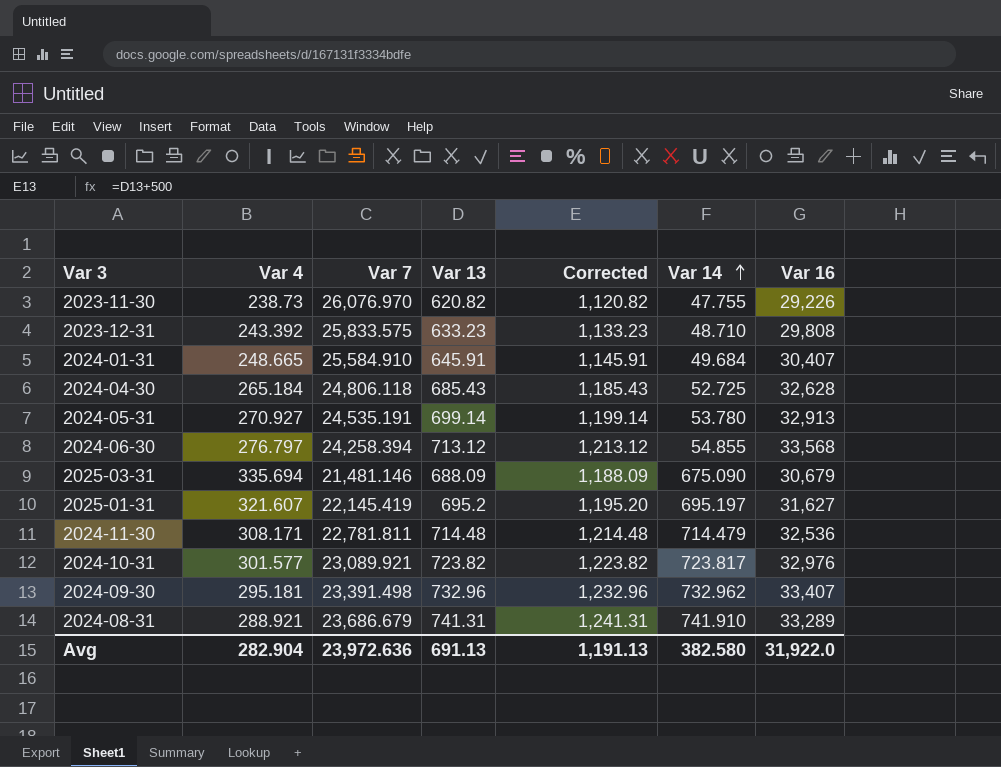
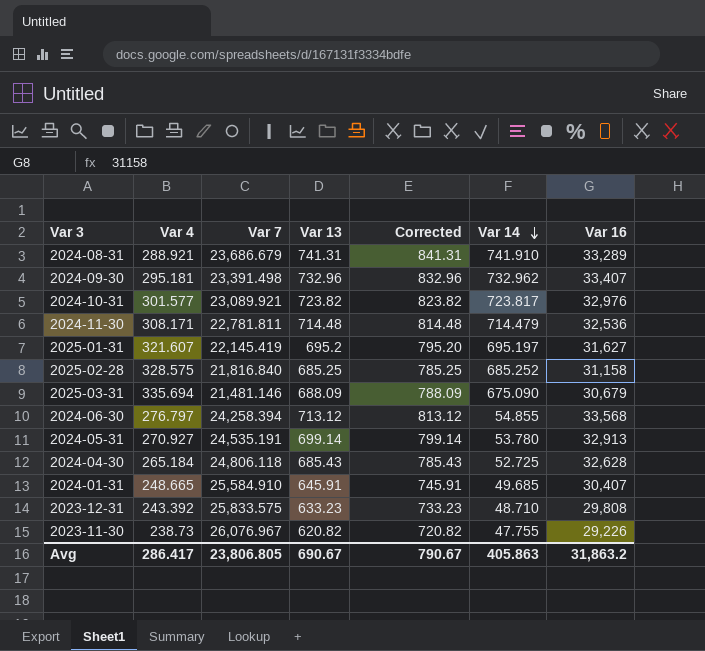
row order: Var 14 ascending -> Var 14 descending
column Corrected | formula: [Var 13] + 500 -> [Var 13] + 100
row 2025-02-28: none -> 328.575 | 21,816.840 | 685.25 | 785.25 | 685.252 | 31,158
2024-01-31 | Var 14: 49.684 -> 49.685
2023-11-30 | Var 7: 26,076.970 -> 26,076.967
Avg | Var 4: 282.904 -> 286.417
Avg | Var 7: 23,972.636 -> 23,806.805
Avg | Var 13: 691.13 -> 690.67
Avg | Corrected: 1,191.13 -> 790.67
Avg | Var 14: 382.580 -> 405.863
Avg | Var 16: 31,922.0 -> 31,863.2

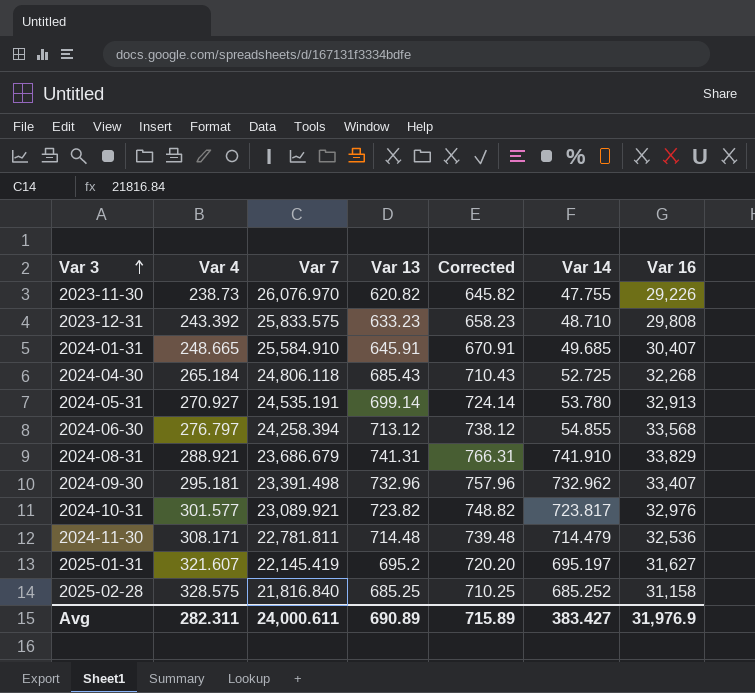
row order: Var 14 descending -> Var 3 ascending
column Corrected | formula: [Var 13] + 100 -> [Var 13] + 25
row 2025-03-31: 335.694 | 21,481.146 | 688.09 | 788.09 | 675.090 | 30,679 -> none
2023-11-30 | Var 7: 26,076.967 -> 26,076.970
2024-04-30 | Var 16: 32,628 -> 32,268
2024-08-31 | Var 16: 33,289 -> 33,829
Avg | Var 4: 286.417 -> 282.311
Avg | Var 7: 23,806.805 -> 24,000.611
Avg | Var 13: 690.67 -> 690.89
Avg | Corrected: 790.67 -> 715.89
Avg | Var 14: 405.863 -> 383.427
Avg | Var 16: 31,863.2 -> 31,976.9

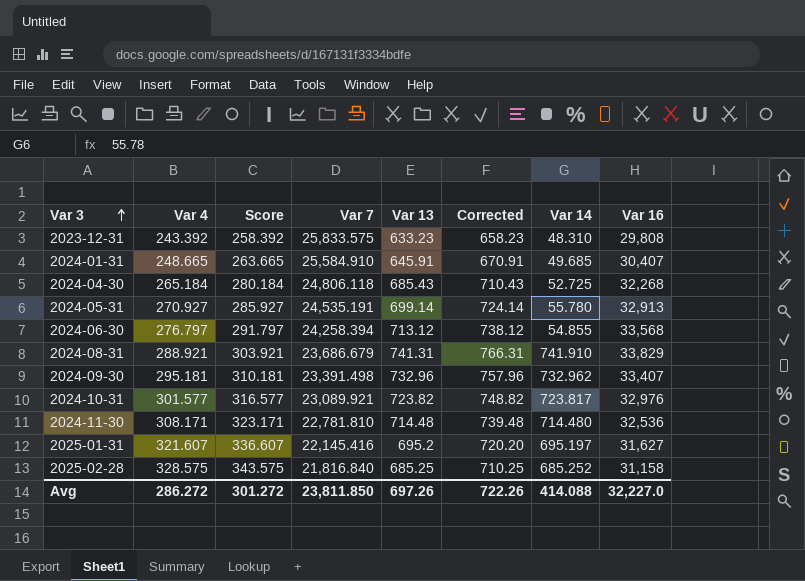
column Score | formula: none -> [Var 4] + 15
row 2023-11-30: 238.73 | 26,076.970 | 620.82 | 645.82 | 47.755 | 29,226 -> none
2023-12-31 | Var 14: 48.710 -> 48.310
2024-05-31 | Var 14: 53.780 -> 55.780
2024-11-30 | Var 7: 22,781.811 -> 22,781.810
2024-11-30 | Var 14: 714.479 -> 714.480
2025-01-31 | Var 7: 22,145.419 -> 22,145.416
Avg | Var 4: 282.311 -> 286.272
Avg | Var 7: 24,000.611 -> 23,811.850
Avg | Var 13: 690.89 -> 697.26
Avg | Corrected: 715.89 -> 722.26
Avg | Var 14: 383.427 -> 414.088
Avg | Var 16: 31,976.9 -> 32,227.0

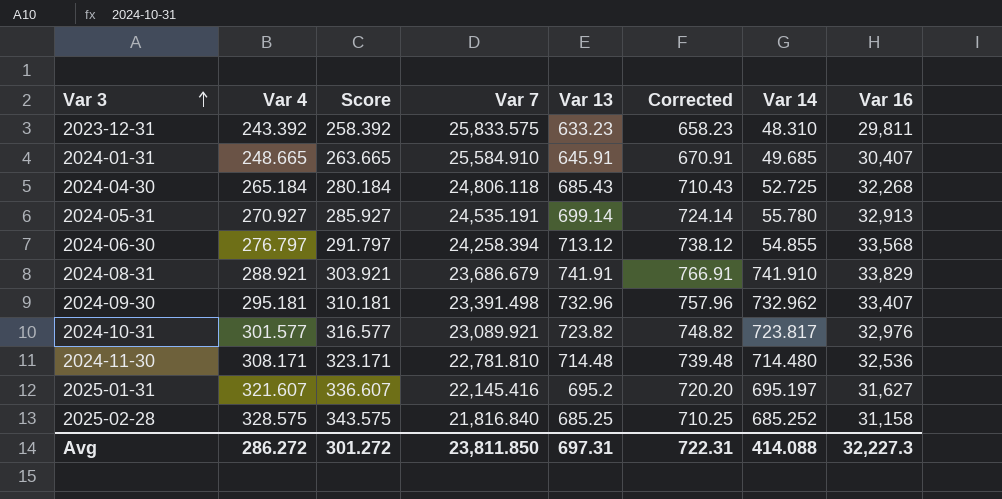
2023-12-31 | Var 16: 29,808 -> 29,811
2024-08-31 | Var 13: 741.31 -> 741.91
2024-08-31 | Corrected: 766.31 -> 766.91
Avg | Var 13: 697.26 -> 697.31
Avg | Corrected: 722.26 -> 722.31
Avg | Var 16: 32,227.0 -> 32,227.3

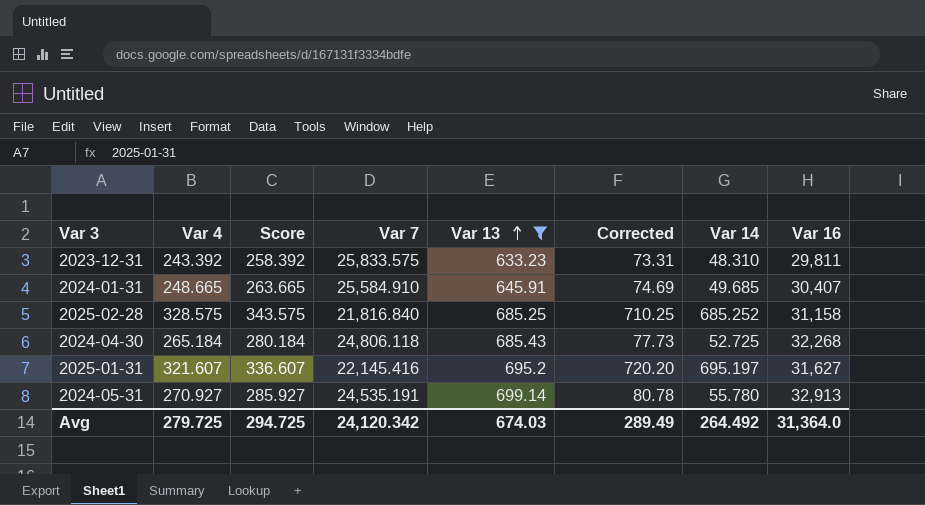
filter: none -> Var 13 <= 699.14
row order: Var 3 ascending -> Var 13 ascending
column Corrected | formula: [Var 13] + 25 -> [Var 14] + 25
Avg | Var 4: 286.272 -> 279.725
Avg | Score: 301.272 -> 294.725
Avg | Var 7: 23,811.850 -> 24,120.342
Avg | Var 13: 697.31 -> 674.03
Avg | Corrected: 722.31 -> 289.49
Avg | Var 14: 414.088 -> 264.492
Avg | Var 16: 32,227.3 -> 31,364.0

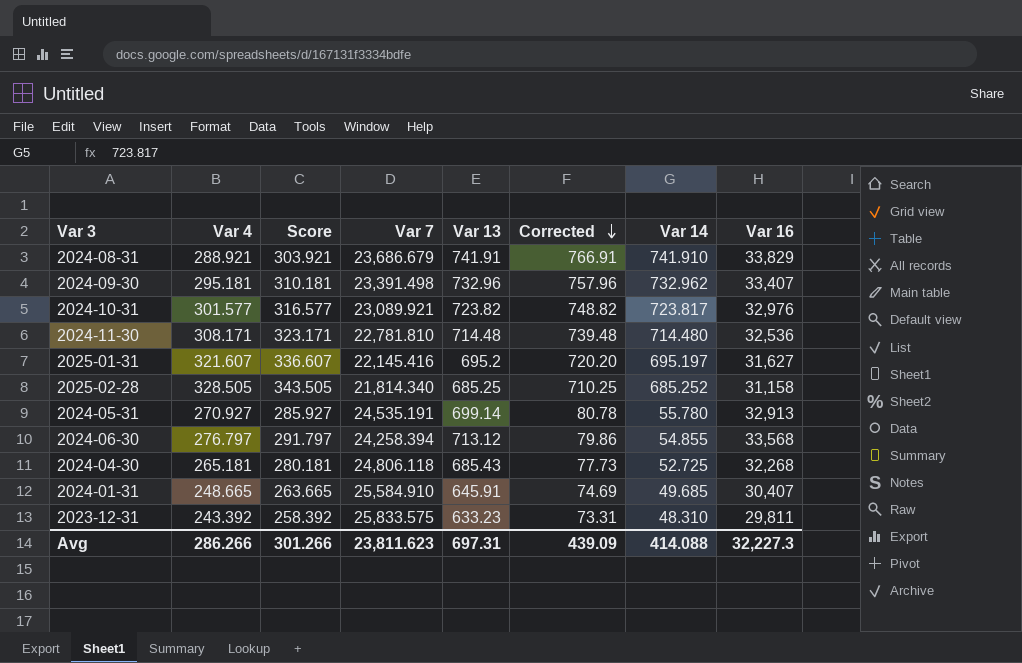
filter: Var 13 <= 699.14 -> none
row order: Var 13 ascending -> Corrected descending
2025-02-28 | Var 4: 328.575 -> 328.505
2025-02-28 | Score: 343.575 -> 343.505
2025-02-28 | Var 7: 21,816.840 -> 21,814.340
2024-04-30 | Var 4: 265.184 -> 265.181
2024-04-30 | Score: 280.184 -> 280.181
Avg | Var 4: 279.725 -> 286.266
Avg | Score: 294.725 -> 301.266
Avg | Var 7: 24,120.342 -> 23,811.623
Avg | Var 13: 674.03 -> 697.31
Avg | Corrected: 289.49 -> 439.09
Avg | Var 14: 264.492 -> 414.088
Avg | Var 16: 31,364.0 -> 32,227.3

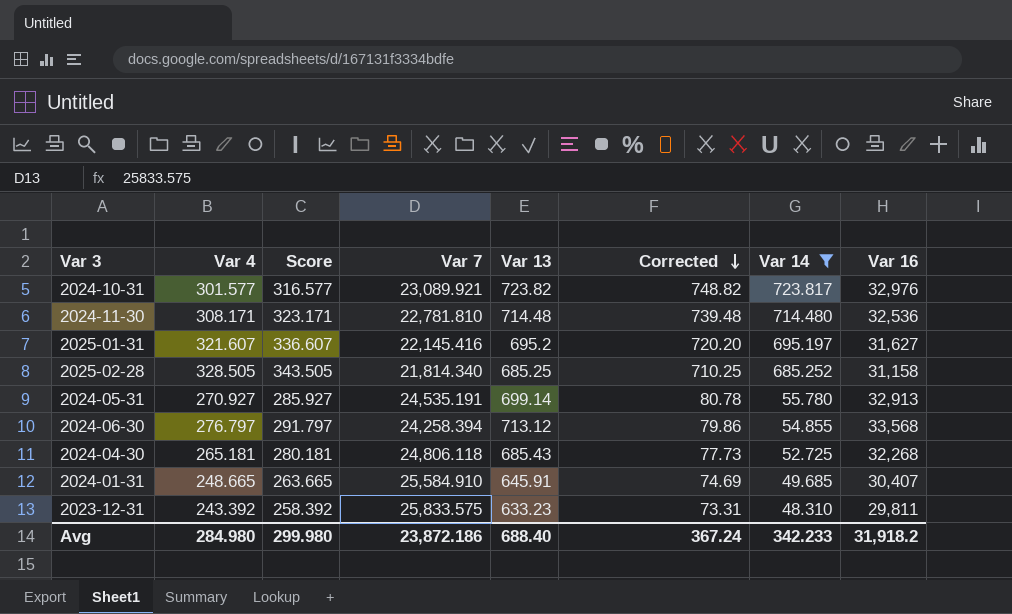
filter: none -> Var 14 <= 723.817
Avg | Var 4: 286.266 -> 284.980
Avg | Score: 301.266 -> 299.980
Avg | Var 7: 23,811.623 -> 23,872.186
Avg | Var 13: 697.31 -> 688.40
Avg | Corrected: 439.09 -> 367.24
Avg | Var 14: 414.088 -> 342.233
Avg | Var 16: 32,227.3 -> 31,918.2

